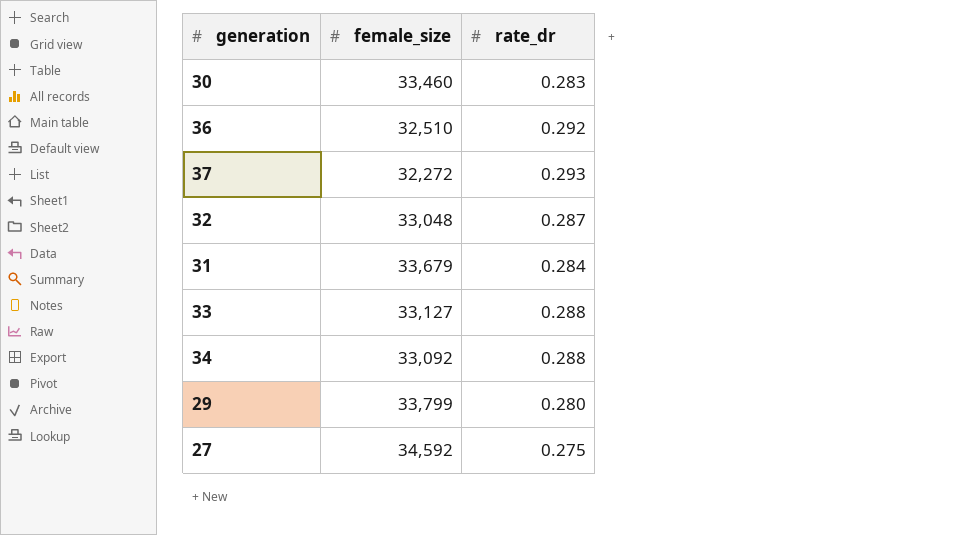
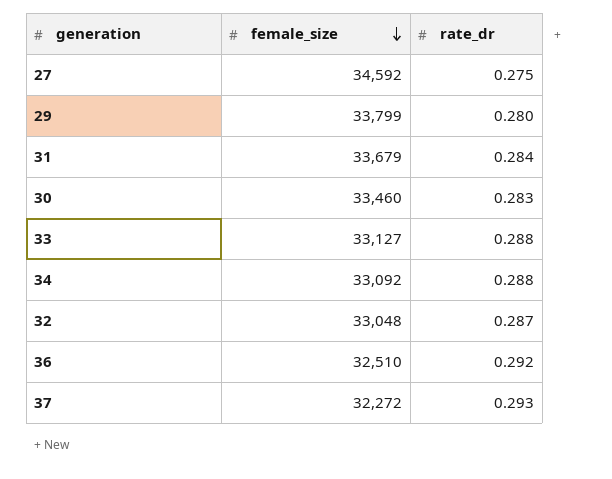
row order: none -> female_size descending

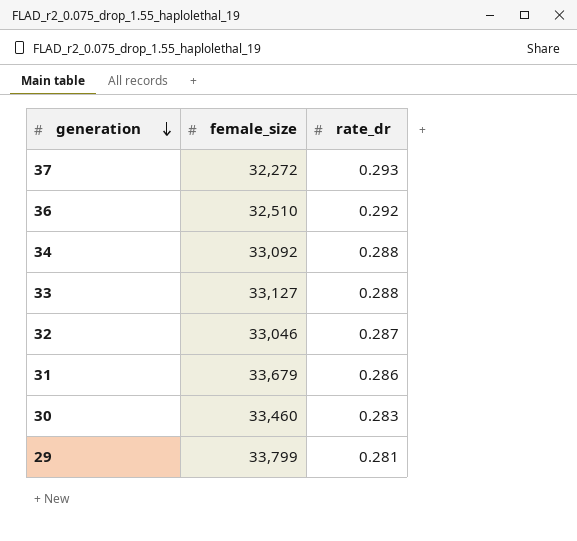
row order: female_size descending -> generation descending
row 27: 34,592 | 0.275 -> none
32 | female_size: 33,048 -> 33,046
31 | rate_dr: 0.284 -> 0.286
29 | rate_dr: 0.280 -> 0.281

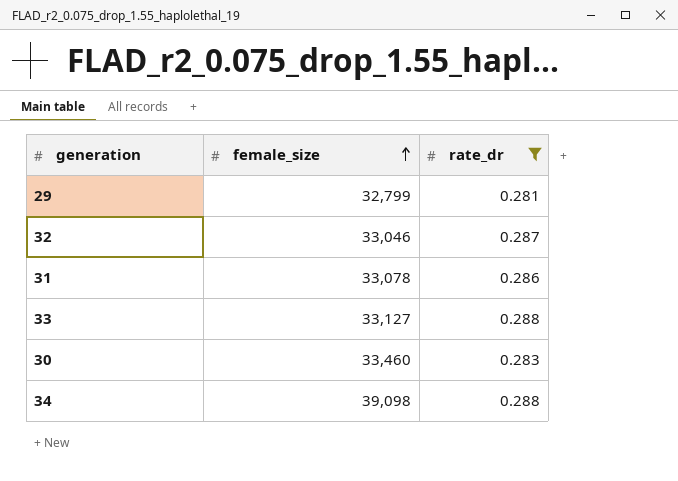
filter: none -> rate_dr <= 0.288
row order: generation descending -> female_size ascending
29 | female_size: 33,799 -> 32,799
31 | female_size: 33,679 -> 33,078
34 | female_size: 33,092 -> 39,098

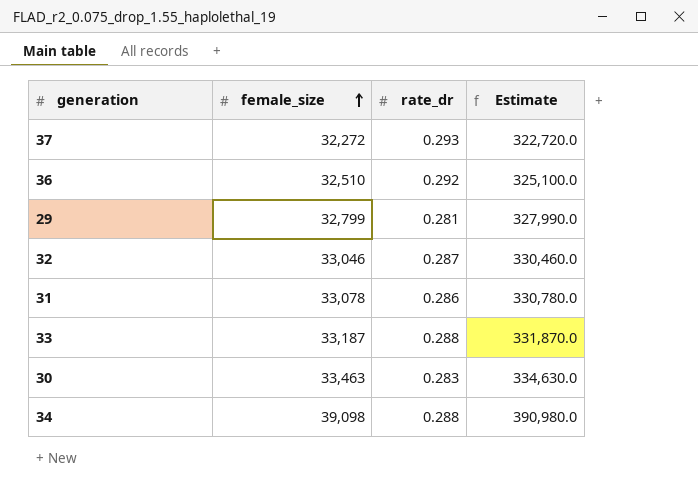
filter: rate_dr <= 0.288 -> none
column Estimate | formula: none -> [female_size] * 10
33 | female_size: 33,127 -> 33,187
30 | female_size: 33,460 -> 33,463

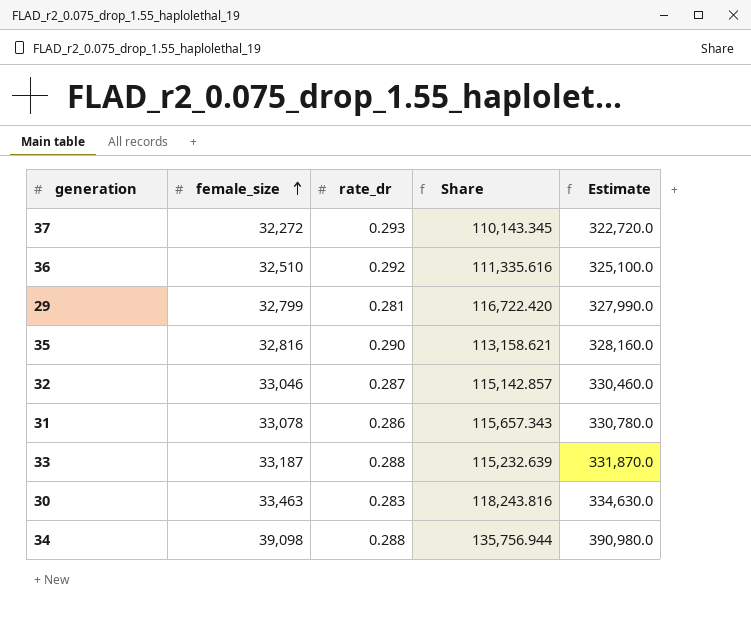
column Share | formula: none -> [female_size] / [rate_dr]
row 35: none -> 32,816 | 0.290 | 113,158.621 | 328,160.0

